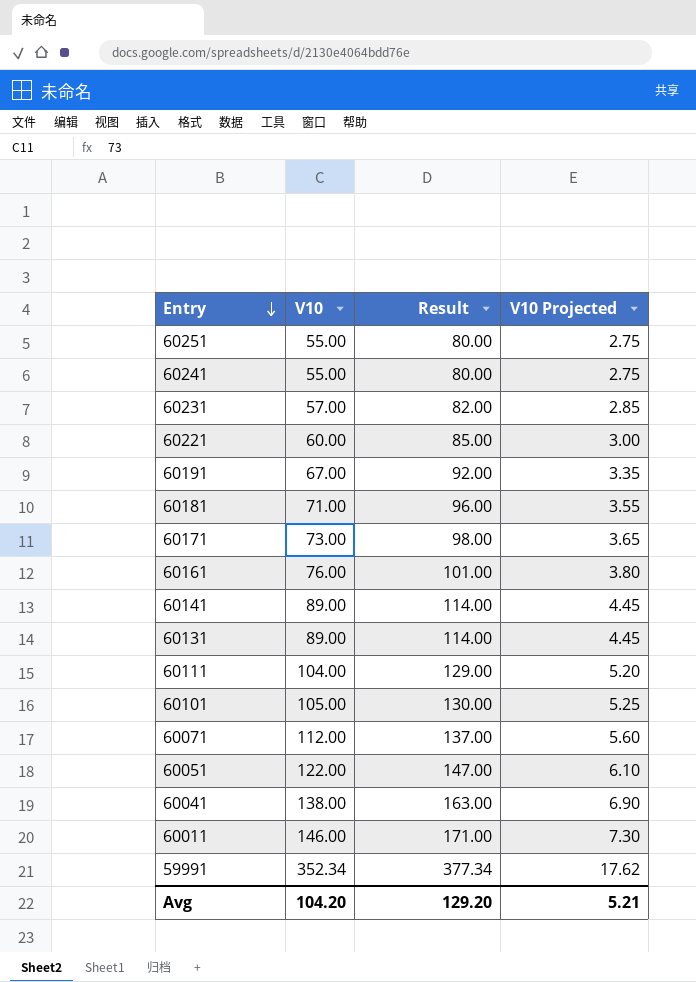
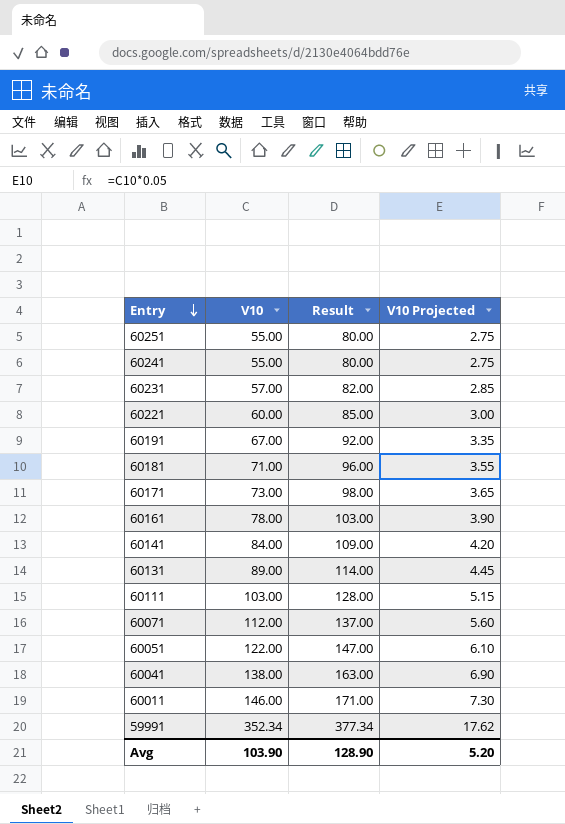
row 60101: 105.00 | 130.00 | 5.25 -> none
60161 | V10: 76.00 -> 78.00
60161 | Result: 101.00 -> 103.00
60161 | V10 Projected: 3.80 -> 3.90
60141 | V10: 89.00 -> 84.00
60141 | Result: 114.00 -> 109.00
60141 | V10 Projected: 4.45 -> 4.20
60111 | V10: 104.00 -> 103.00
60111 | Result: 129.00 -> 128.00
60111 | V10 Projected: 5.20 -> 5.15
Avg | V10: 104.20 -> 103.90
Avg | Result: 129.20 -> 128.90
Avg | V10 Projected: 5.21 -> 5.20

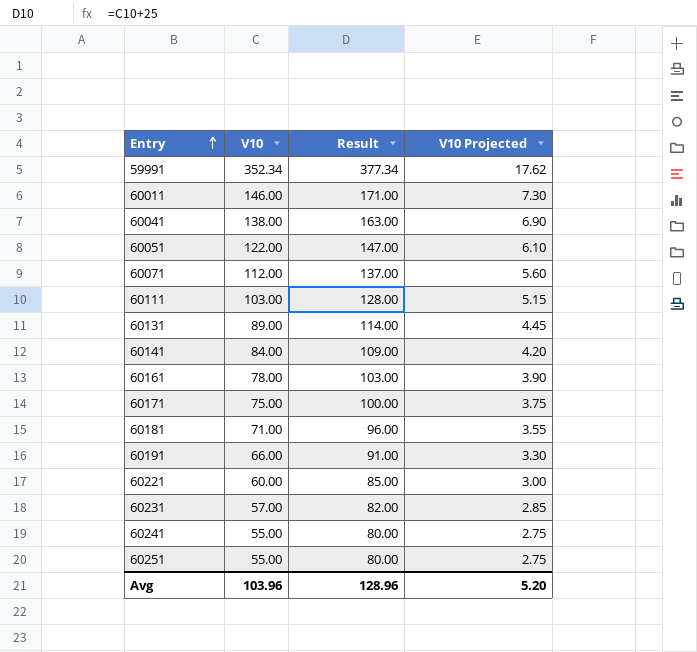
row order: Entry descending -> Entry ascending
60171 | V10: 73.00 -> 75.00
60171 | Result: 98.00 -> 100.00
60171 | V10 Projected: 3.65 -> 3.75
60191 | V10: 67.00 -> 66.00
60191 | Result: 92.00 -> 91.00
60191 | V10 Projected: 3.35 -> 3.30
Avg | V10: 103.90 -> 103.96
Avg | Result: 128.90 -> 128.96

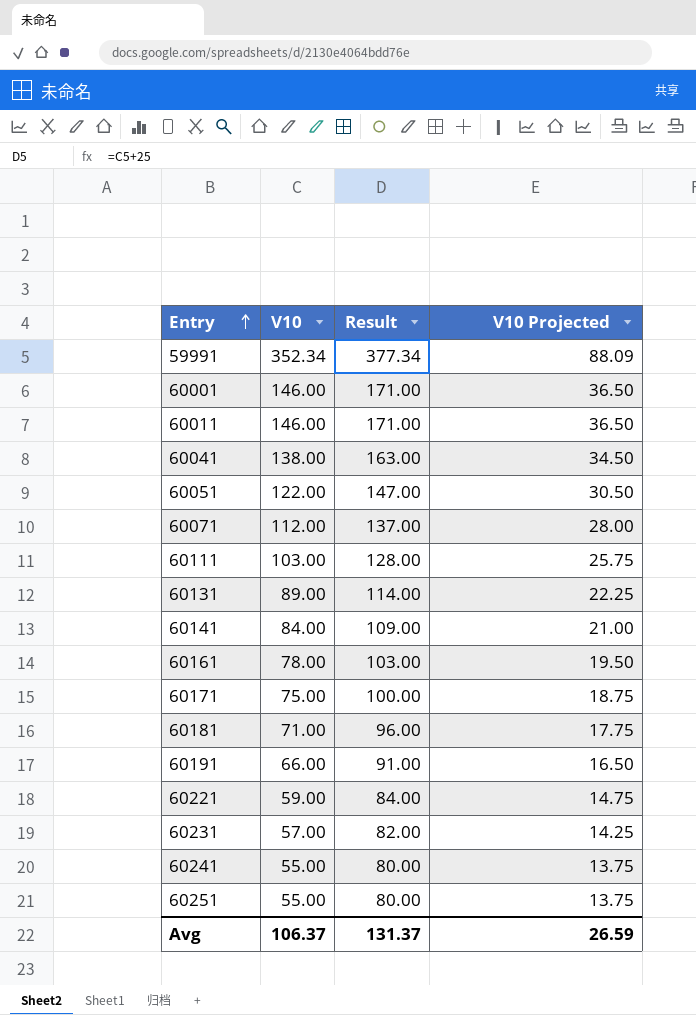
column V10 Projected | formula: [V10] * 0.05 -> [V10] * 0.25
row 60001: none -> 146.00 | 171.00 | 36.50
60221 | V10: 60.00 -> 59.00
60221 | Result: 85.00 -> 84.00
Avg | V10: 103.96 -> 106.37
Avg | Result: 128.96 -> 131.37
Avg | V10 Projected: 5.20 -> 26.59

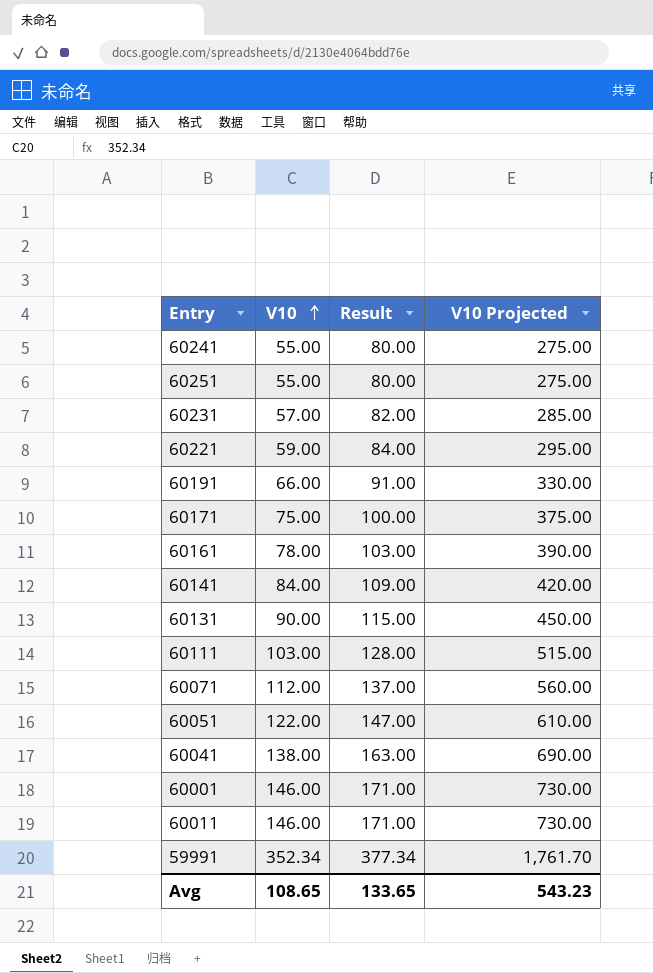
row order: Entry ascending -> V10 ascending
column V10 Projected | formula: [V10] * 0.25 -> [V10] * 5
row 60181: 71.00 | 96.00 | 17.75 -> none
60131 | V10: 89.00 -> 90.00
60131 | Result: 114.00 -> 115.00
Avg | V10: 106.37 -> 108.65
Avg | Result: 131.37 -> 133.65
Avg | V10 Projected: 26.59 -> 543.23

